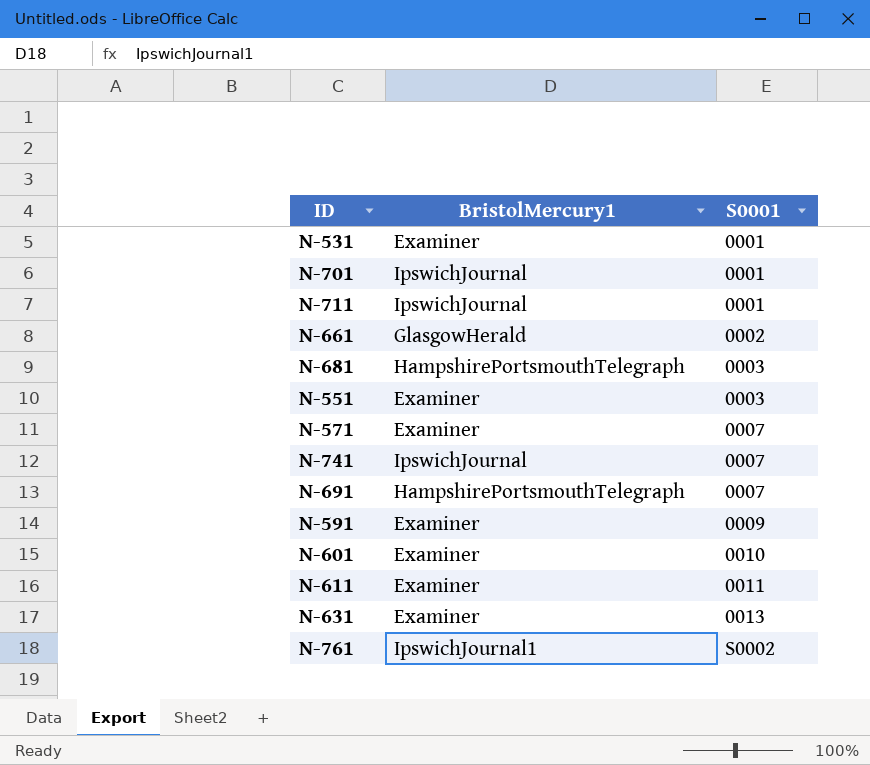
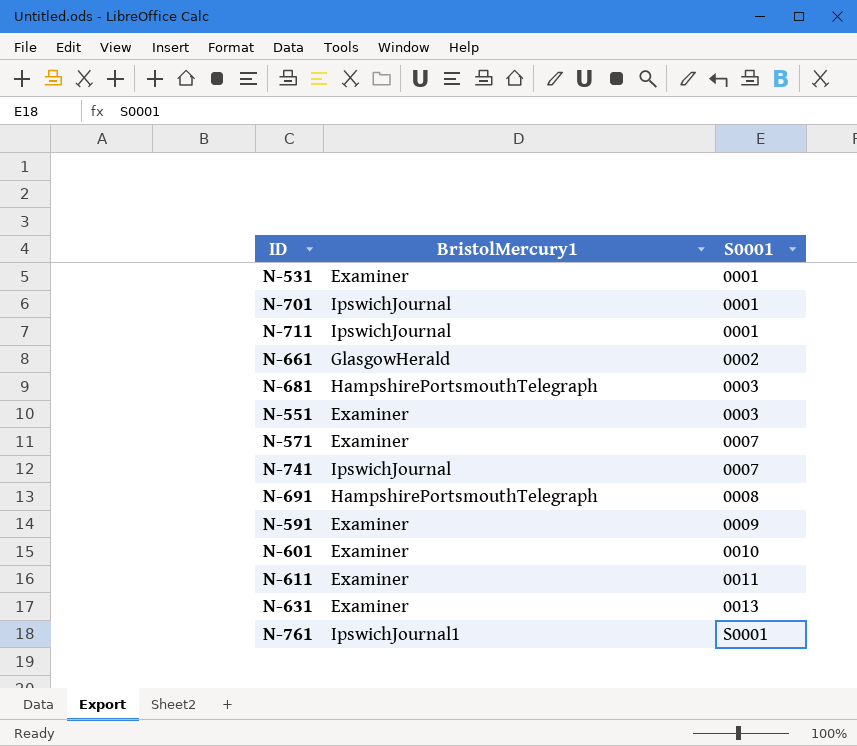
N-691 | S0001: 0007 -> 0008
N-761 | S0001: S0002 -> S0001

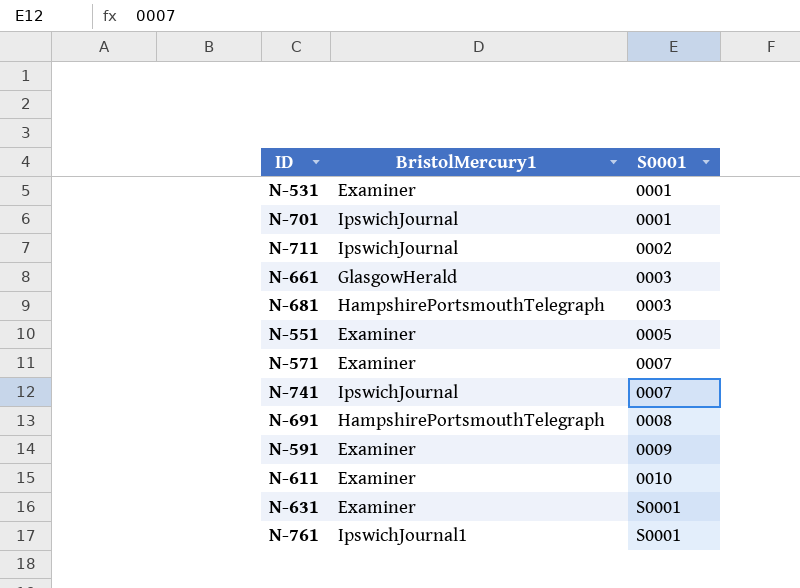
row N-601: Examiner | 0010 -> none
N-711 | S0001: 0001 -> 0002
N-661 | S0001: 0002 -> 0003
N-551 | S0001: 0003 -> 0005
N-611 | S0001: 0011 -> 0010
N-631 | S0001: 0013 -> S0001

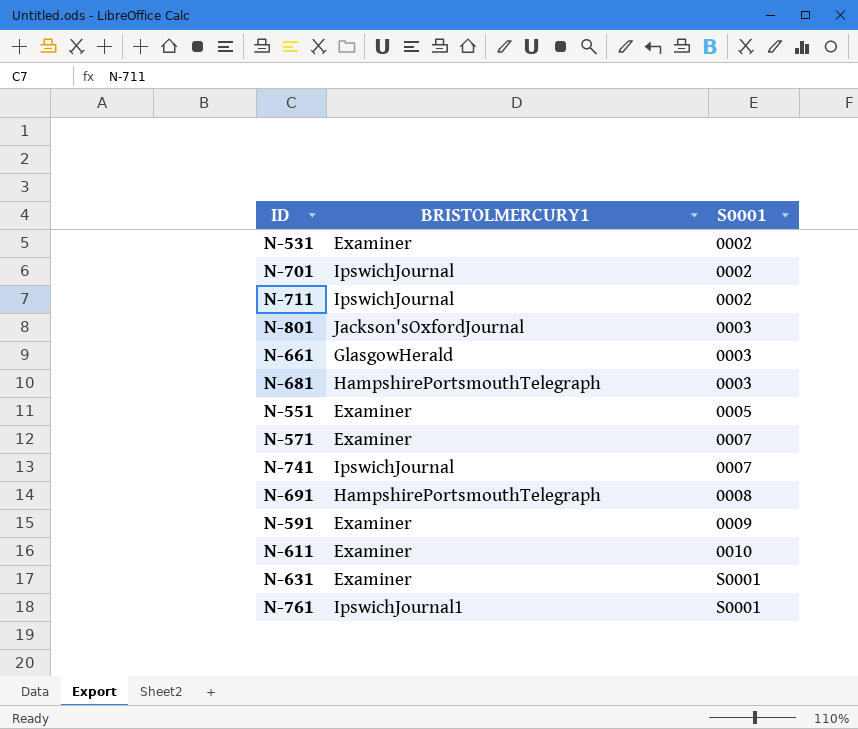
column name: BristolMercury1 -> BRISTOLMERCURY1
N-531 | S0001: 0001 -> 0002
N-701 | S0001: 0001 -> 0002
row N-801: none -> Jackson'sOxfordJournal | 0003

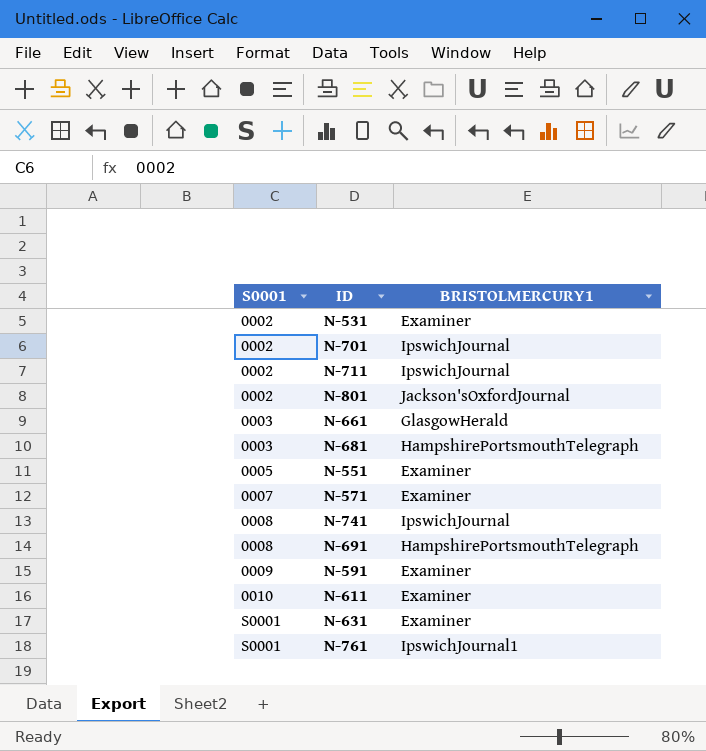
column S0001 | position: 3 -> 1
N-801 | S0001: 0003 -> 0002
N-741 | S0001: 0007 -> 0008

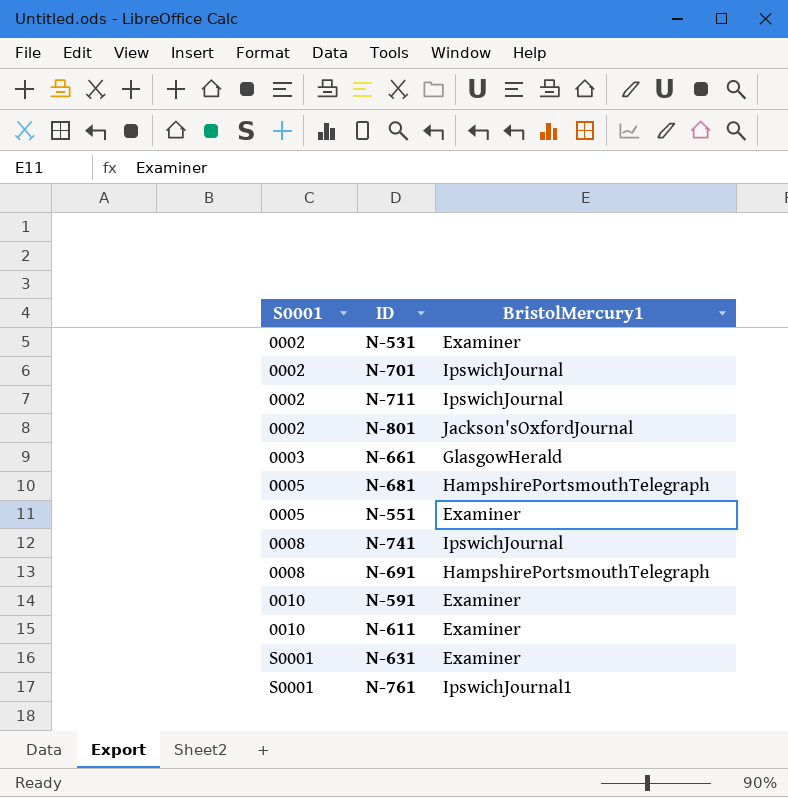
column name: BRISTOLMERCURY1 -> BristolMercury1
row N-571: 0007 | Examiner -> none
N-681 | S0001: 0003 -> 0005
N-591 | S0001: 0009 -> 0010

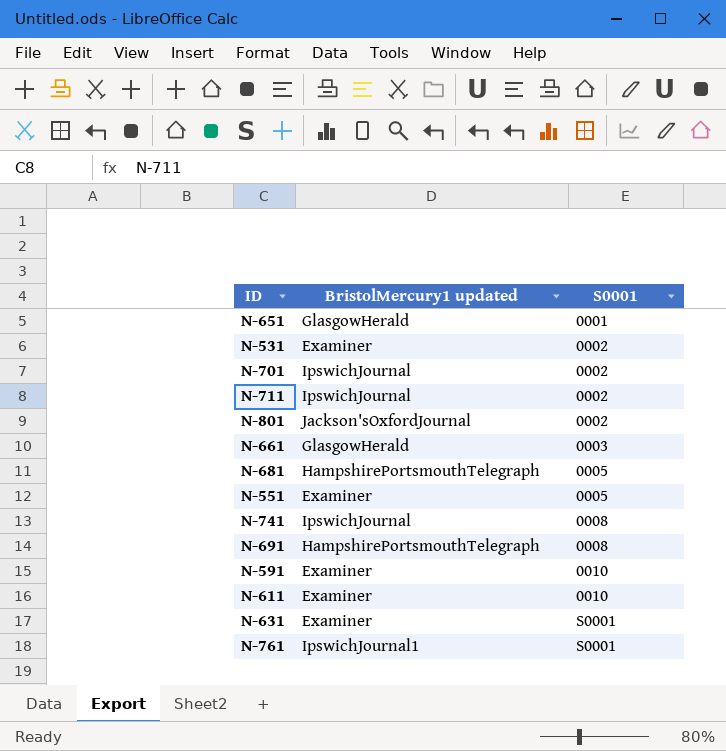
column name: BristolMercury1 -> BristolMercury1 updated
column S0001 | position: 1 -> 3
row N-651: none -> GlasgowHerald | 0001

